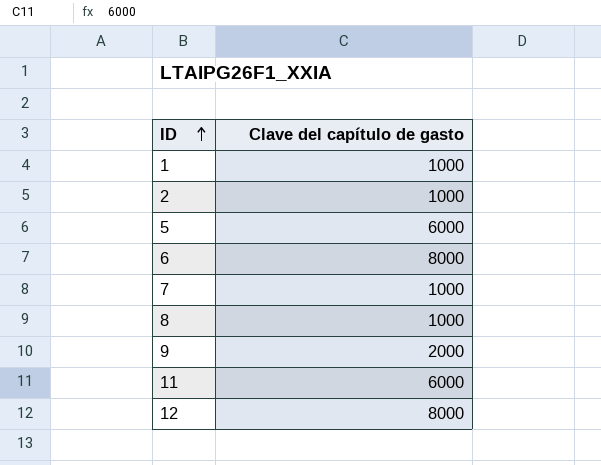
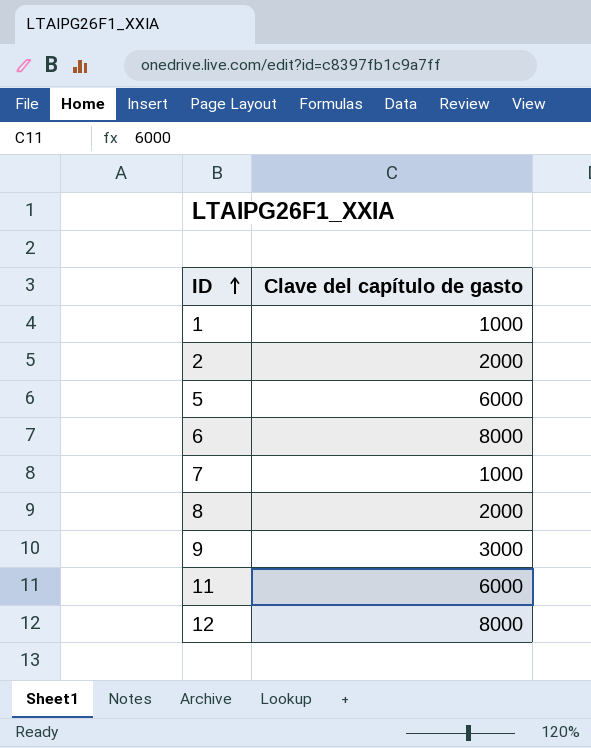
2 | Clave del capítulo de gasto: 1000 -> 2000
8 | Clave del capítulo de gasto: 1000 -> 2000
9 | Clave del capítulo de gasto: 2000 -> 3000

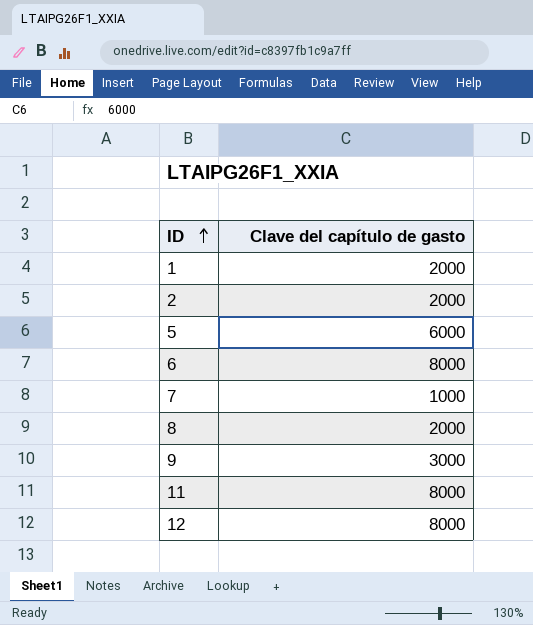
1 | Clave del capítulo de gasto: 1000 -> 2000
11 | Clave del capítulo de gasto: 6000 -> 8000

